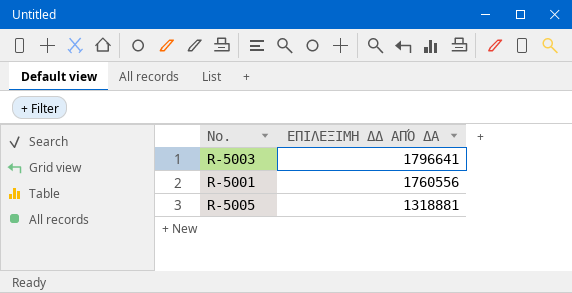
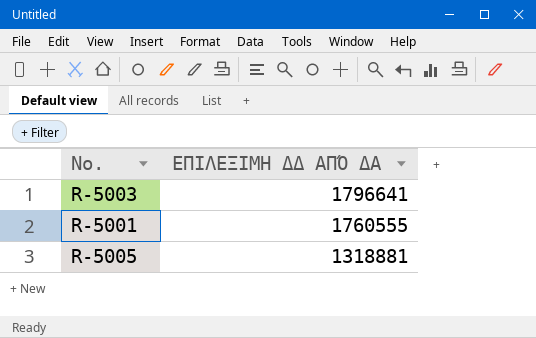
R-5001 | ΕΠΙΛΕΞΙΜΗ ΔΔ ΑΠΌ ΔΑ: 1760556 -> 1760555

